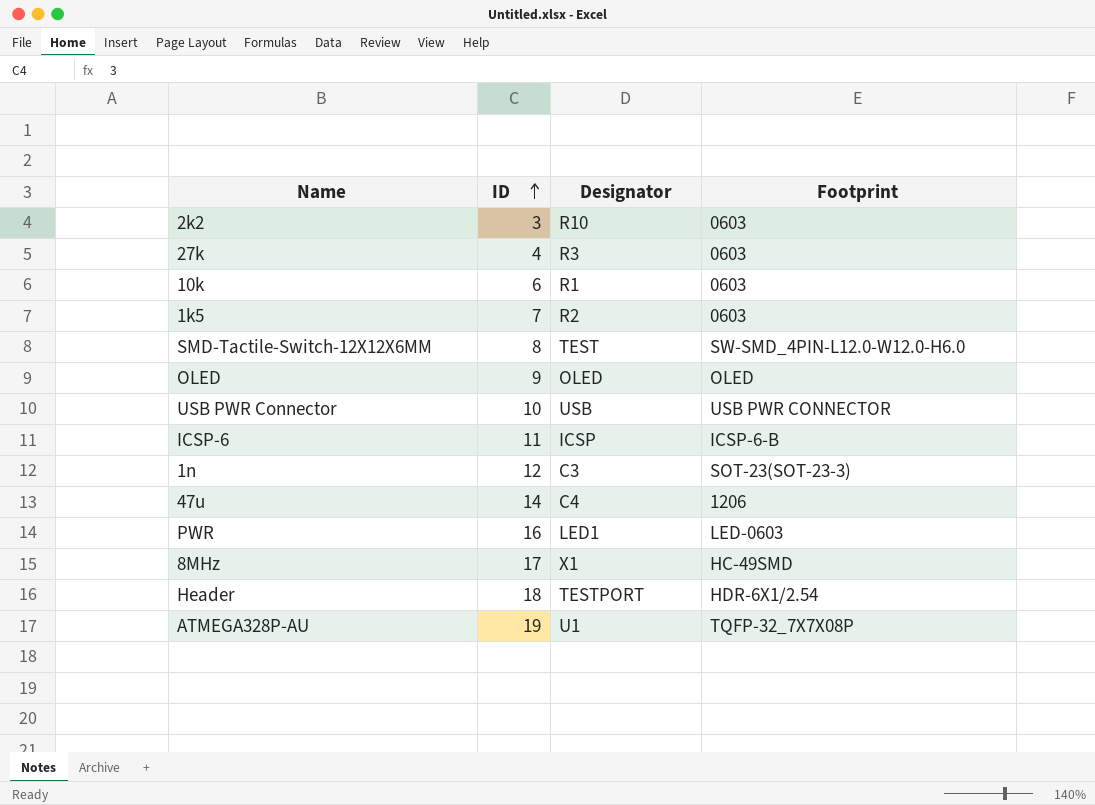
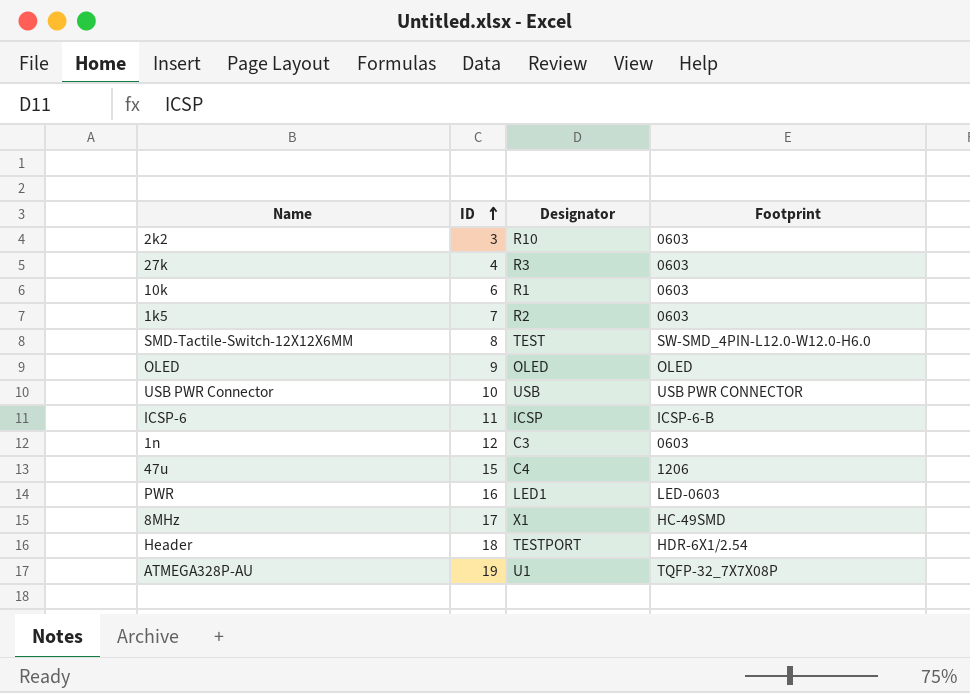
1n | Footprint: SOT-23(SOT-23-3) -> 0603
47u | ID: 14 -> 15

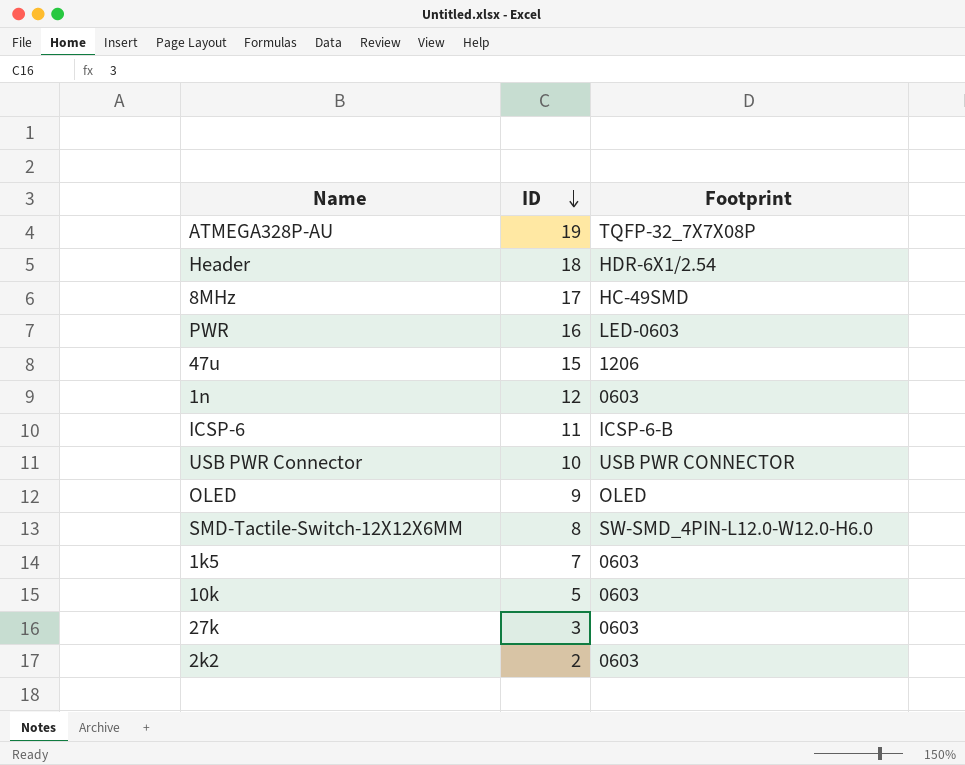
row order: ID ascending -> ID descending
column Designator | position: 3 -> none
10k | ID: 6 -> 5
27k | ID: 4 -> 3
2k2 | ID: 3 -> 2

